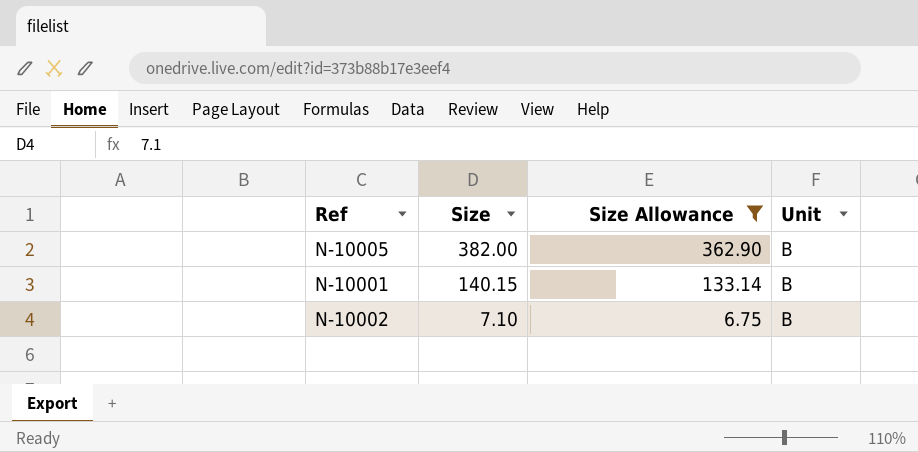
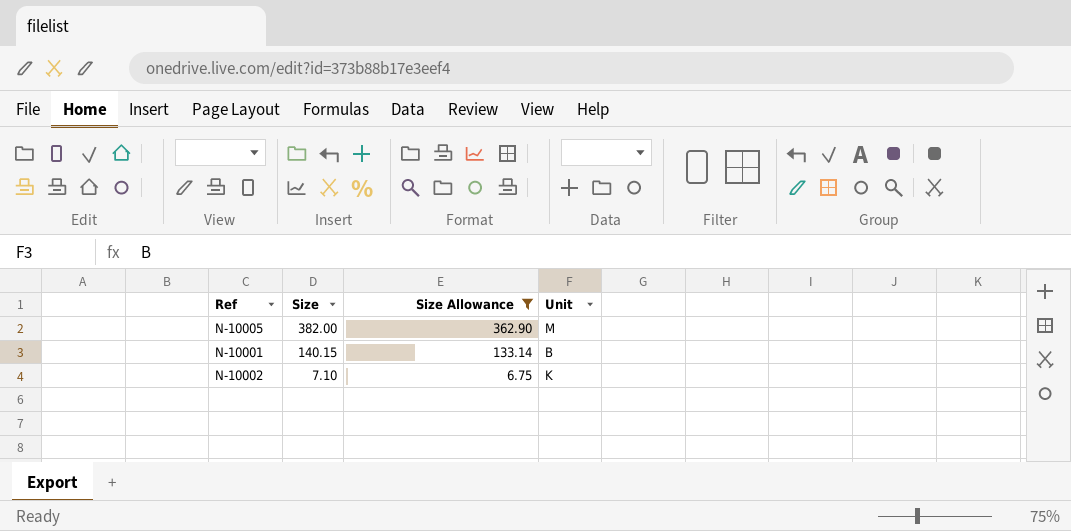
N-10005 | Unit: B -> M
N-10002 | Unit: B -> K

